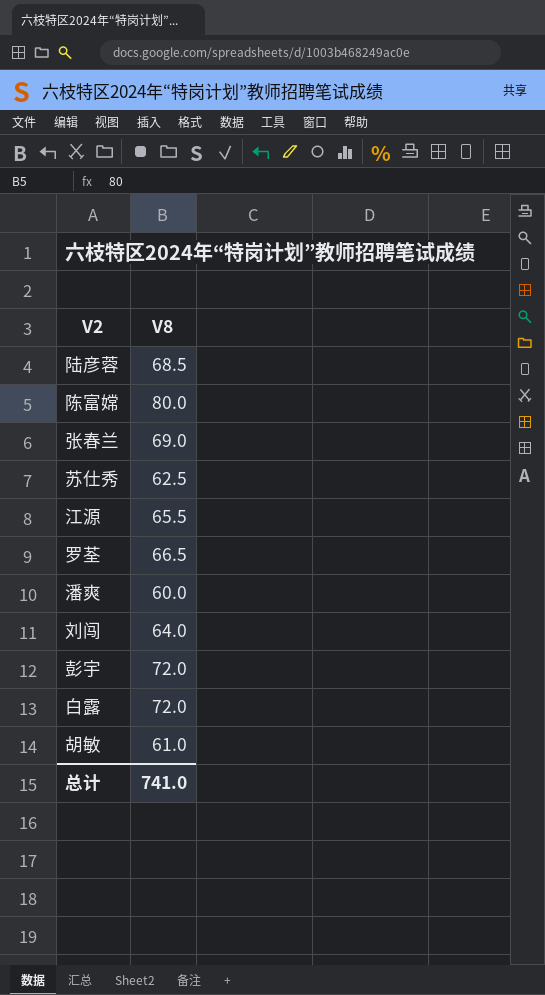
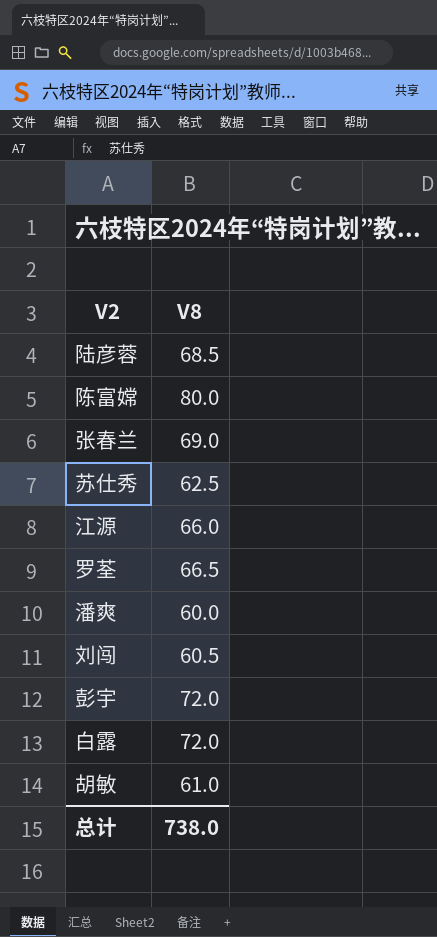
江源 | V8: 65.5 -> 66.0
刘闯 | V8: 64.0 -> 60.5
总计 | V8: 741.0 -> 738.0

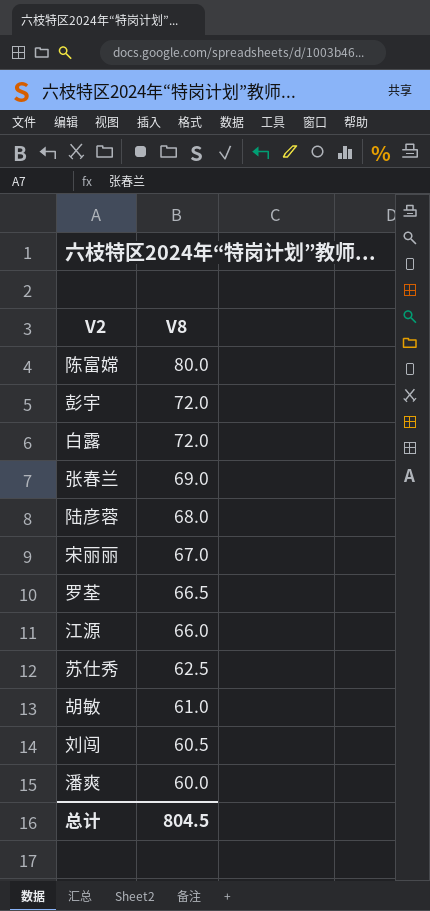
row order: none -> V8 descending
陆彦蓉 | V8: 68.5 -> 68.0
row 宋丽丽: none -> 67.0
总计 | V8: 738.0 -> 804.5

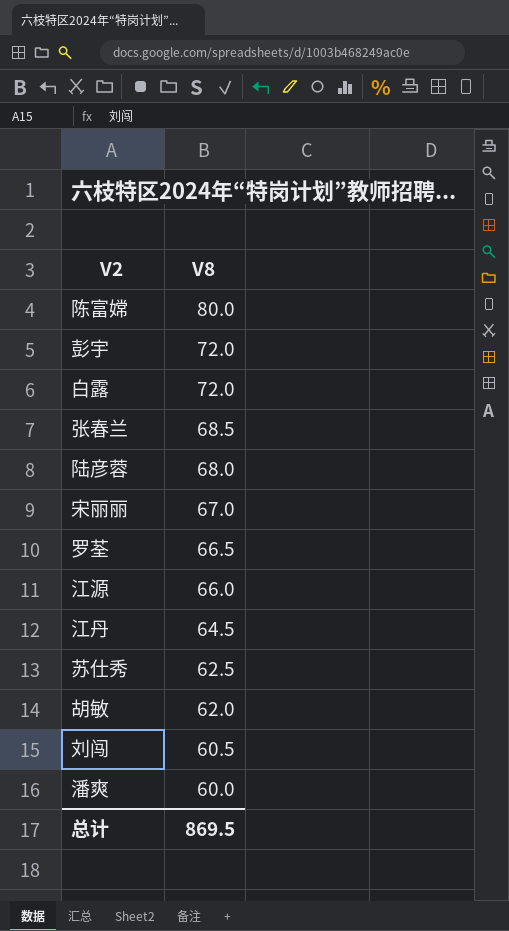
张春兰 | V8: 69.0 -> 68.5
row 江丹: none -> 64.5
胡敏 | V8: 61.0 -> 62.0
总计 | V8: 804.5 -> 869.5

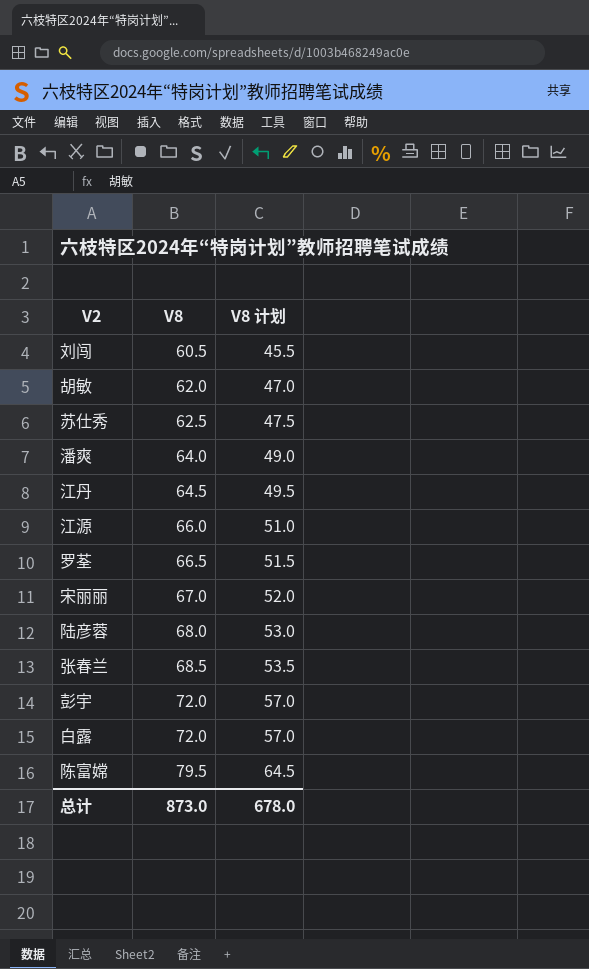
row order: V8 descending -> V8 ascending
column V8 计划 | formula: none -> [V8] - 15
潘爽 | V8: 60.0 -> 64.0
陈富嫦 | V8: 80.0 -> 79.5
总计 | V8: 869.5 -> 873.0

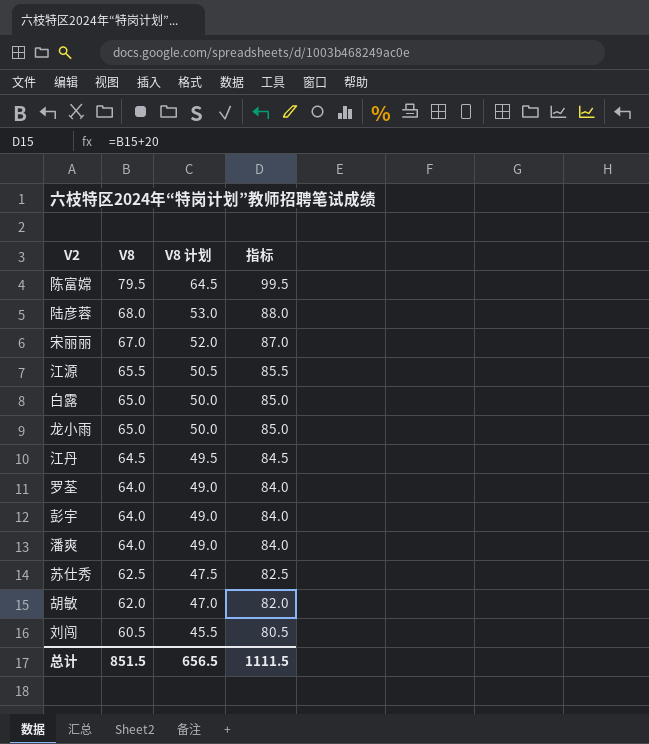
row order: V8 ascending -> V8 descending
column 指标 | formula: none -> [V8] + 20
row 张春兰: 68.5 | 53.5 -> none
江源 | V8: 66.0 -> 65.5
江源 | V8 计划: 51.0 -> 50.5
白露 | V8: 72.0 -> 65.0
白露 | V8 计划: 57.0 -> 50.0
row 龙小雨: none -> 65.0 | 50.0 | 85.0
罗荃 | V8: 66.5 -> 64.0
罗荃 | V8 计划: 51.5 -> 49.0
彭宇 | V8: 72.0 -> 64.0
彭宇 | V8 计划: 57.0 -> 49.0
总计 | V8: 873.0 -> 851.5
总计 | V8 计划: 678.0 -> 656.5

